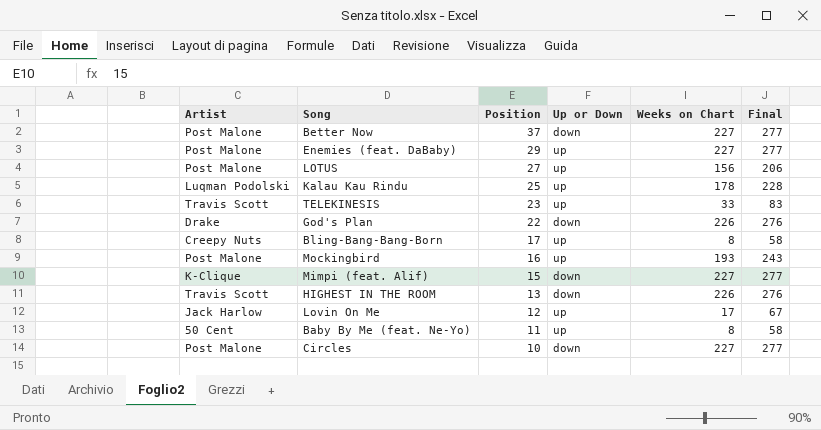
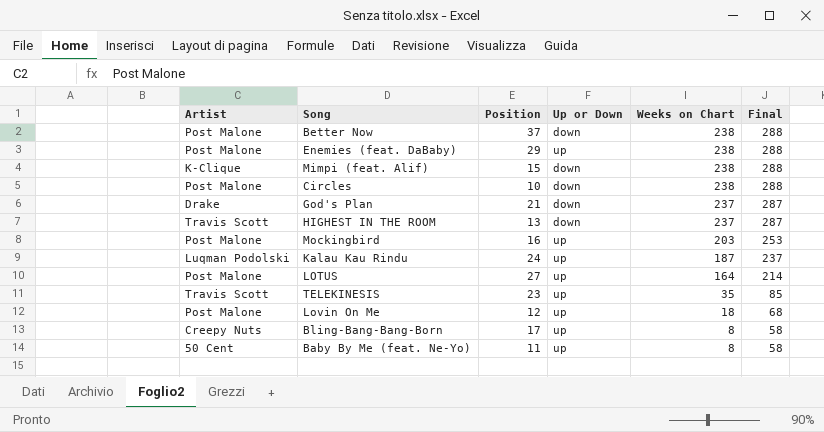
row order: Position descending -> Weeks on Chart descending
Better Now | Weeks on Chart: 227 -> 238
Better Now | Final: 277 -> 288
Enemies (feat. DaBaby) | Weeks on Chart: 227 -> 238
Enemies (feat. DaBaby) | Final: 277 -> 288
Mimpi (feat. Alif) | Weeks on Chart: 227 -> 238
Mimpi (feat. Alif) | Final: 277 -> 288
Circles | Weeks on Chart: 227 -> 238
Circles | Final: 277 -> 288
God's Plan | Position: 22 -> 21
God's Plan | Weeks on Chart: 226 -> 237
God's Plan | Final: 276 -> 287
HIGHEST IN THE ROOM | Weeks on Chart: 226 -> 237
HIGHEST IN THE ROOM | Final: 276 -> 287
Mockingbird | Weeks on Chart: 193 -> 203
Mockingbird | Final: 243 -> 253
Kalau Kau Rindu | Position: 25 -> 24
Kalau Kau Rindu | Weeks on Chart: 178 -> 187
Kalau Kau Rindu | Final: 228 -> 237
LOTUS | Weeks on Chart: 156 -> 164
LOTUS | Final: 206 -> 214
TELEKINESIS | Weeks on Chart: 33 -> 35
TELEKINESIS | Final: 83 -> 85
Lovin On Me | Artist: Jack Harlow -> Post Malone
Lovin On Me | Weeks on Chart: 17 -> 18
Lovin On Me | Final: 67 -> 68

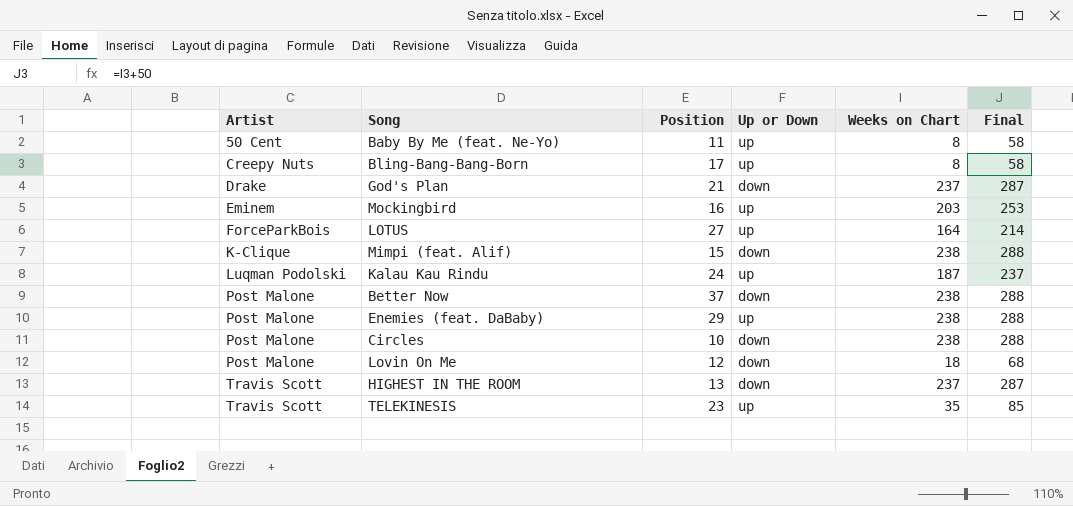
row order: Weeks on Chart descending -> Artist ascending
Mockingbird | Artist: Post Malone -> Eminem
LOTUS | Artist: Post Malone -> ForceParkBois
Lovin On Me | Up or Down: up -> down

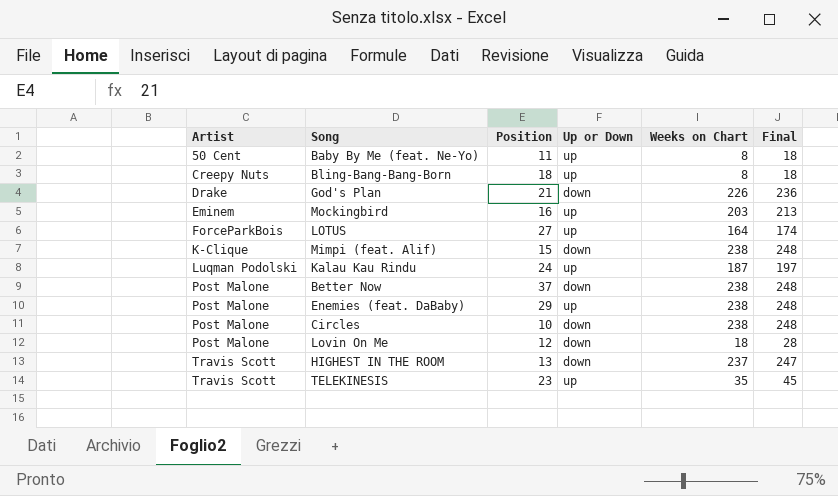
column Final | formula: [Weeks on Chart] + 50 -> [Weeks on Chart] + 10
Bling-Bang-Bang-Born | Position: 17 -> 18
God's Plan | Weeks on Chart: 237 -> 226

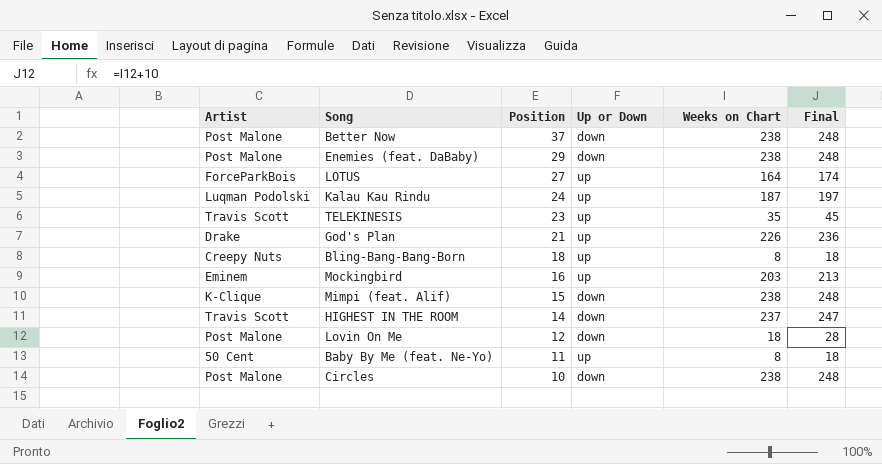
row order: Artist ascending -> Position descending
Enemies (feat. DaBaby) | Up or Down: up -> down
God's Plan | Up or Down: down -> up
HIGHEST IN THE ROOM | Position: 13 -> 14

